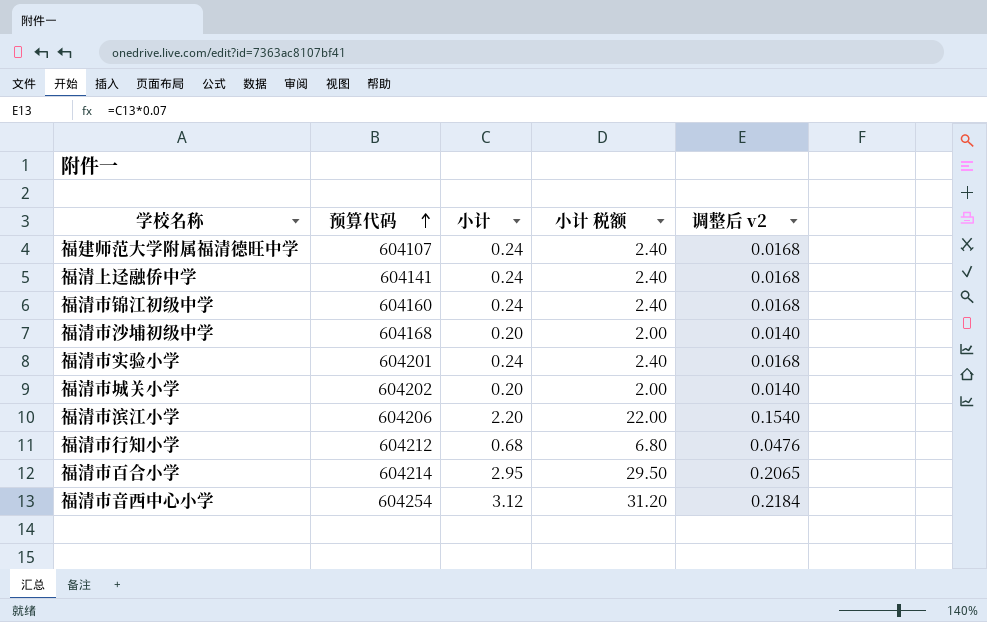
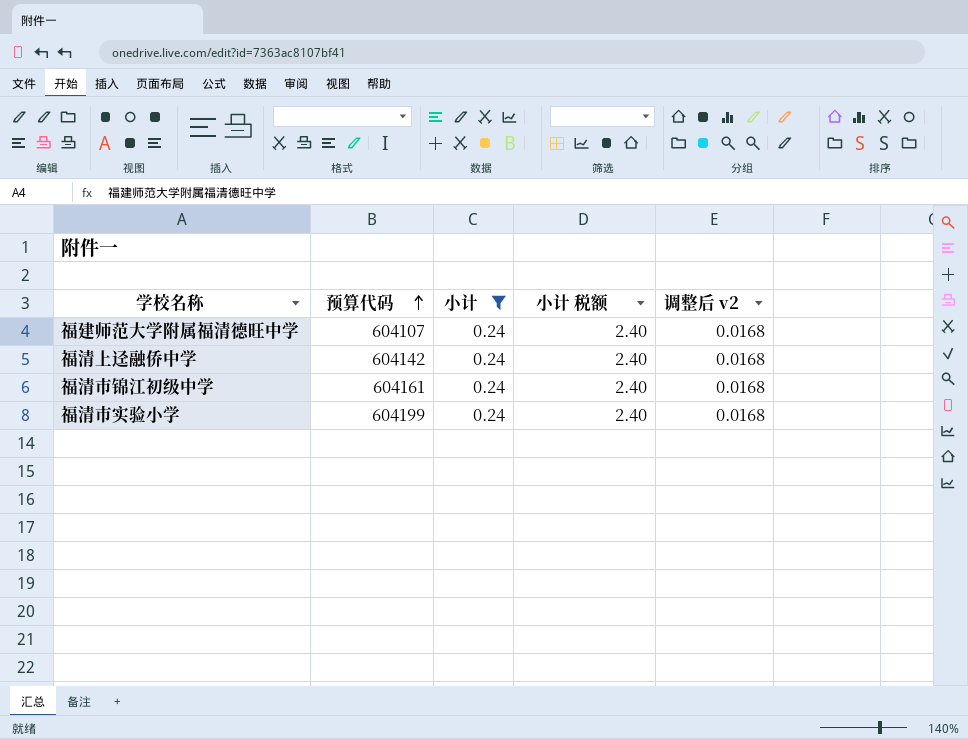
filter: none -> 小计 = 0.24
福清上迳融侨中学 | 预算代码: 604141 -> 604142
福清市锦江初级中学 | 预算代码: 604160 -> 604161
福清市实验小学 | 预算代码: 604201 -> 604199

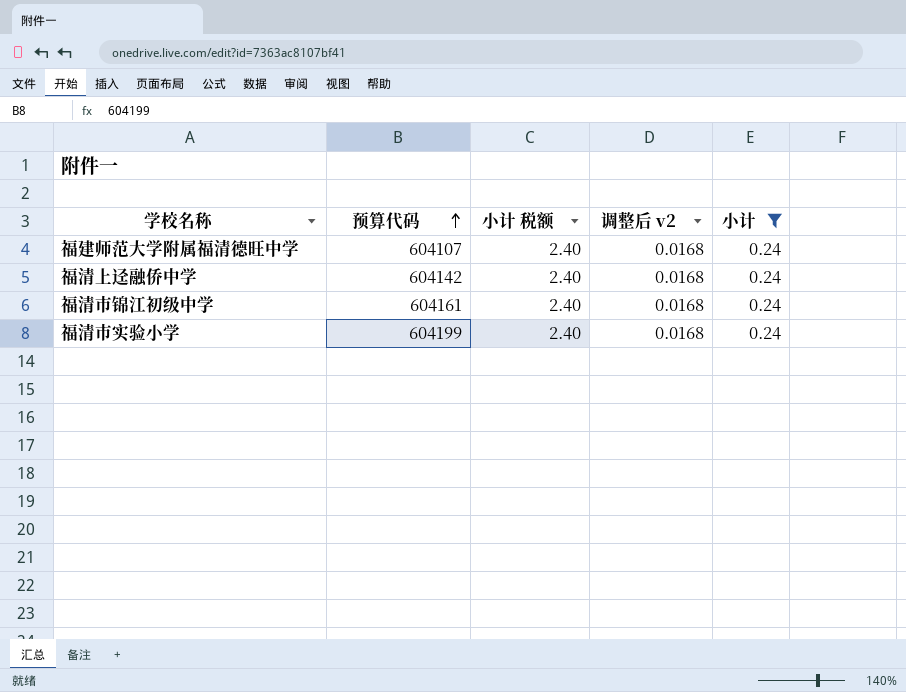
column 小计 | position: 3 -> 5

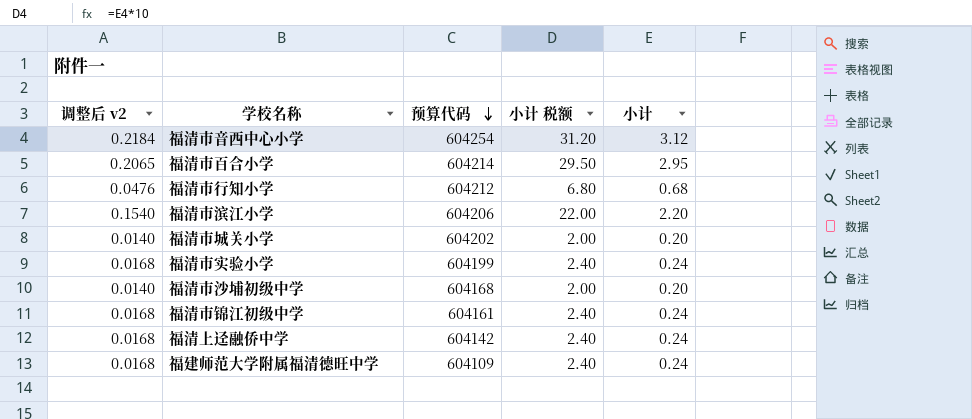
filter: 小计 = 0.24 -> none
row order: 预算代码 ascending -> 预算代码 descending
column 调整后 v2 | position: 4 -> 1
福建师范大学附属福清德旺中学 | 预算代码: 604107 -> 604109

